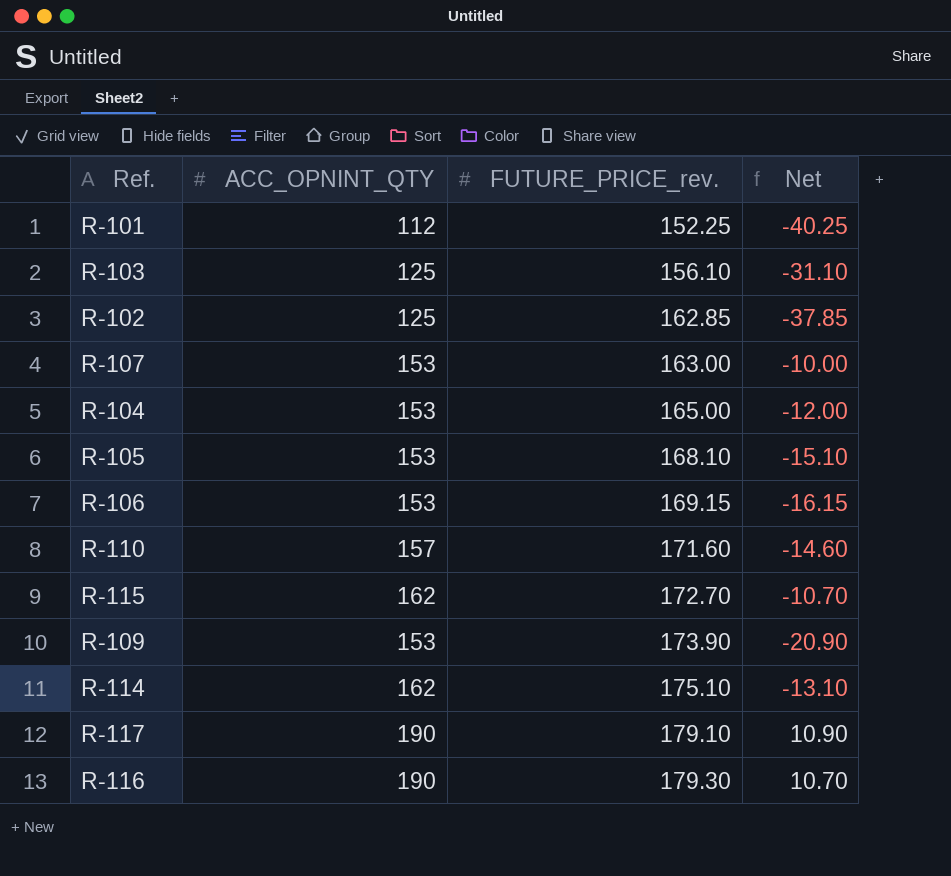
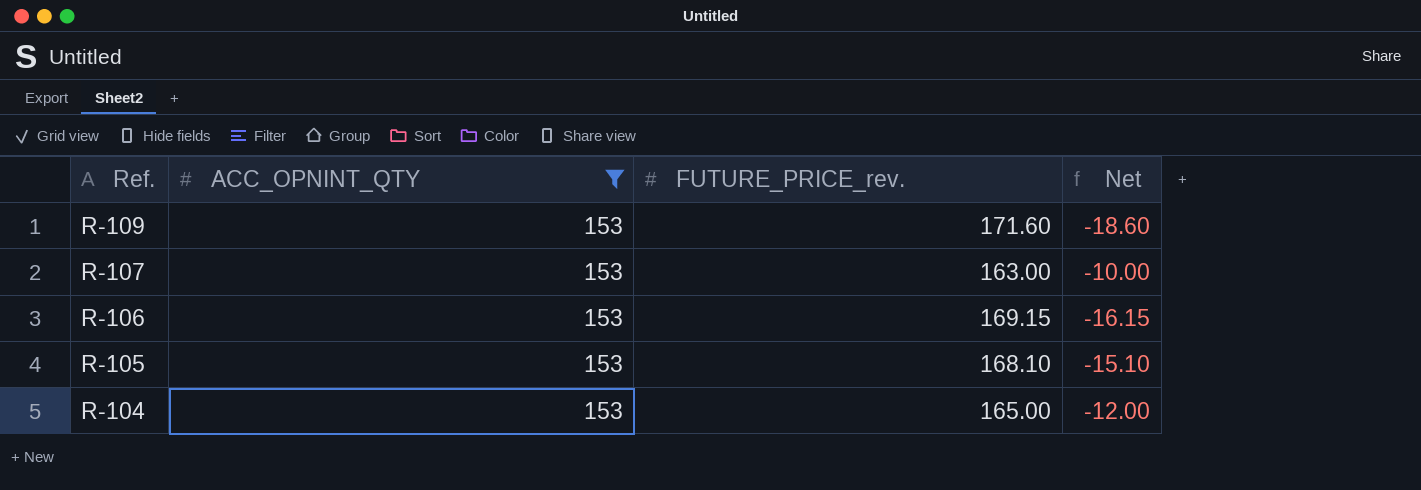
filter: none -> ACC_OPNINT_QTY = 153
row order: FUTURE_PRICE_rev. ascending -> Ref. descending
R-109 | FUTURE_PRICE_rev.: 173.90 -> 171.60
R-109 | Net: -20.90 -> -18.60

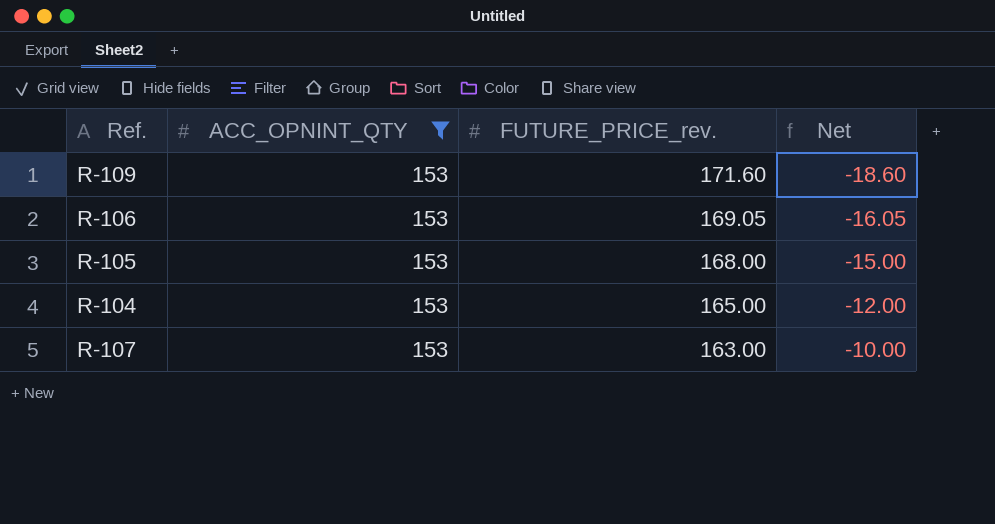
row order: Ref. descending -> FUTURE_PRICE_rev. descending
R-106 | FUTURE_PRICE_rev.: 169.15 -> 169.05
R-106 | Net: -16.15 -> -16.05
R-105 | FUTURE_PRICE_rev.: 168.10 -> 168.00
R-105 | Net: -15.10 -> -15.00

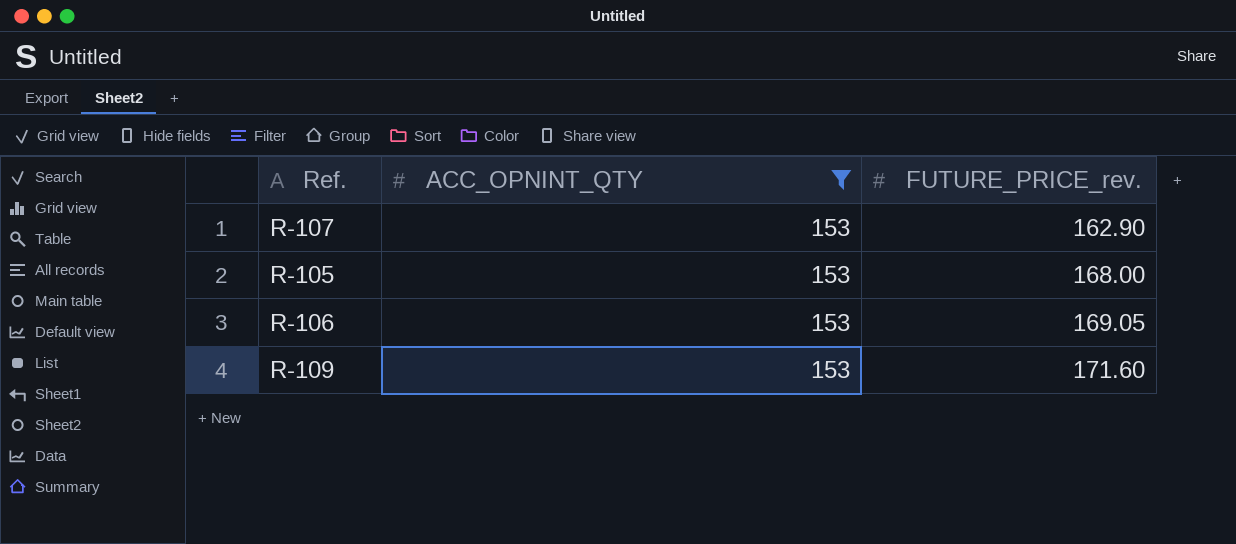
row order: FUTURE_PRICE_rev. descending -> FUTURE_PRICE_rev. ascending
column Net | formula: [ACC_OPNINT_QTY] - [FUTURE_PRICE_rev.] -> none
row R-104: 153 | 165.00 | -12.00 -> none
R-107 | FUTURE_PRICE_rev.: 163.00 -> 162.90

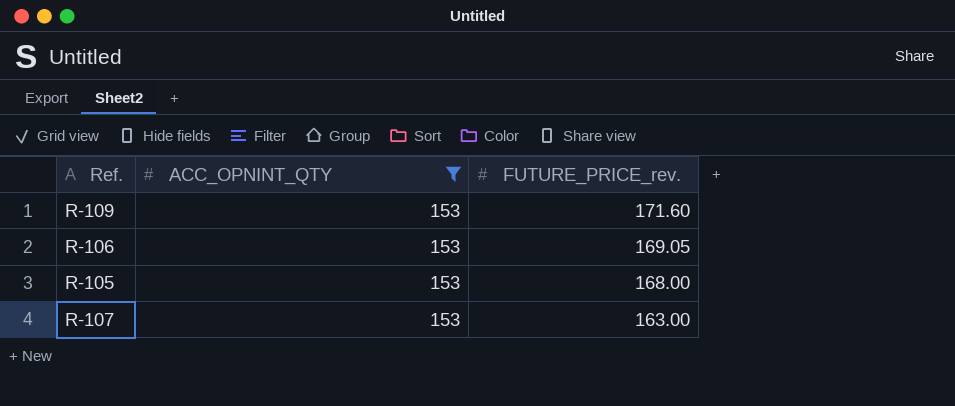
row order: FUTURE_PRICE_rev. ascending -> FUTURE_PRICE_rev. descending
R-107 | FUTURE_PRICE_rev.: 162.90 -> 163.00

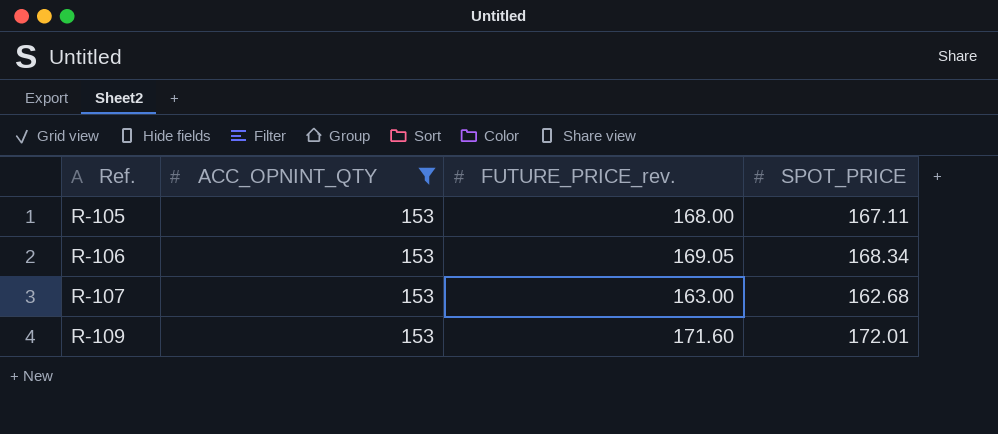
row order: FUTURE_PRICE_rev. descending -> Ref. ascending
column SPOT_PRICE | position: none -> 4

